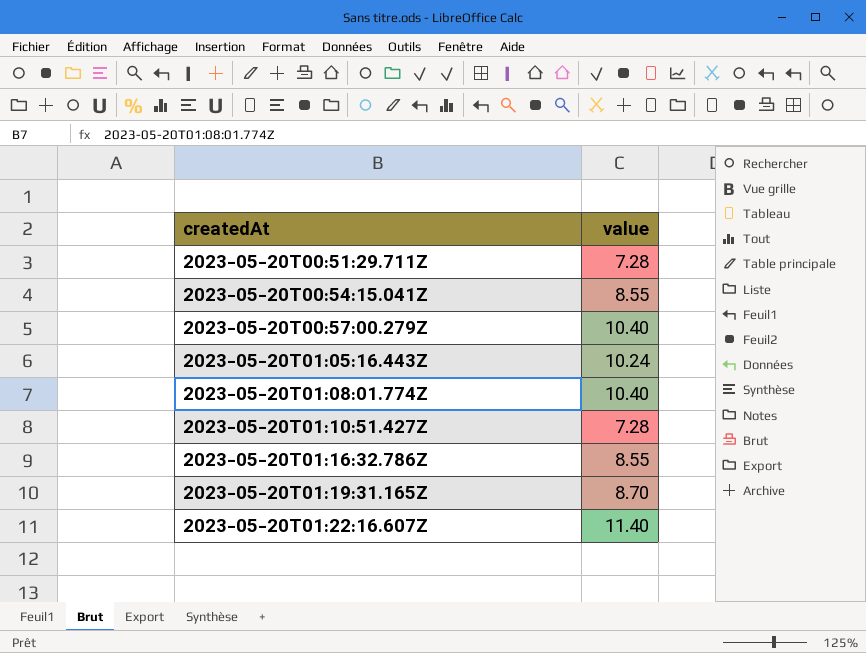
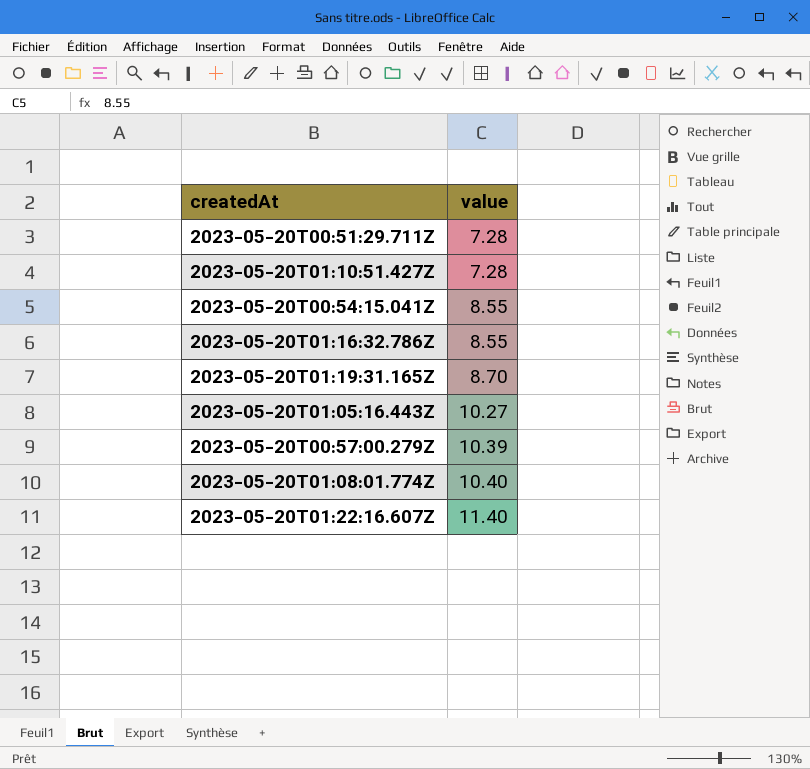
row order: createdAt ascending -> value ascending
2023-05-20T01:05:16.443Z | value: 10.24 -> 10.27
2023-05-20T00:57:00.279Z | value: 10.40 -> 10.39

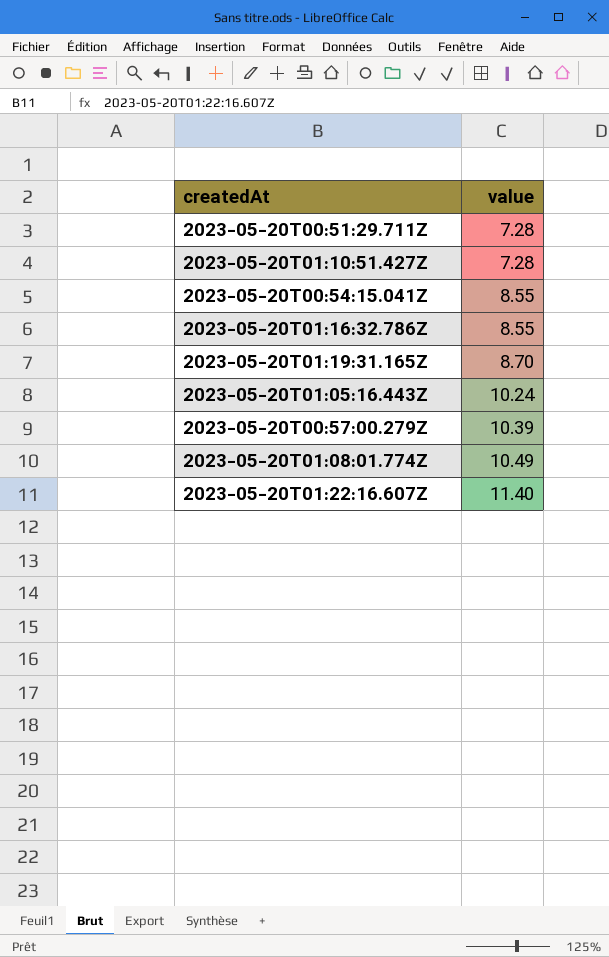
2023-05-20T01:05:16.443Z | value: 10.27 -> 10.24
2023-05-20T01:08:01.774Z | value: 10.40 -> 10.49

